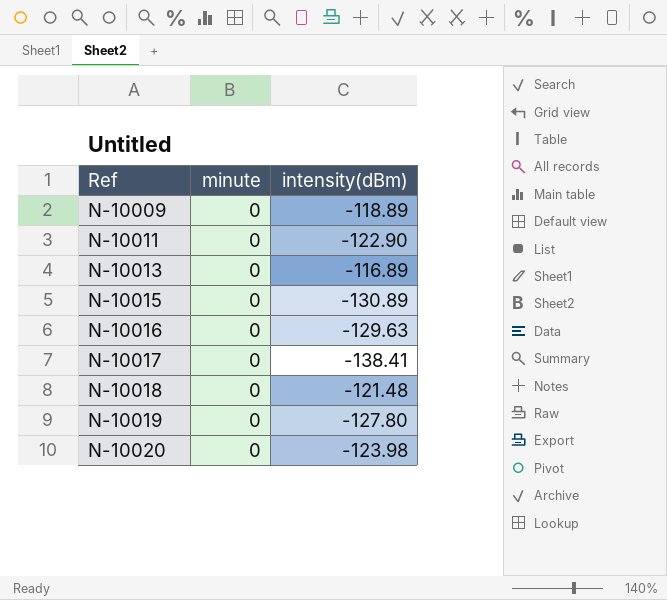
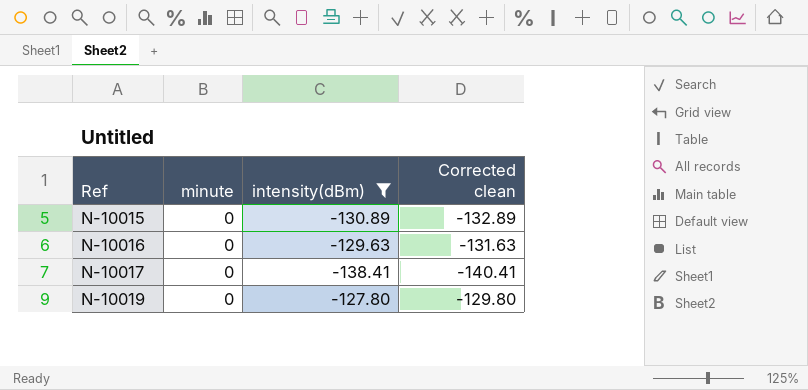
filter: none -> intensity(dBm) <= -127.80
column Corrected clean | formula: none -> [intensity(dBm)] - 2

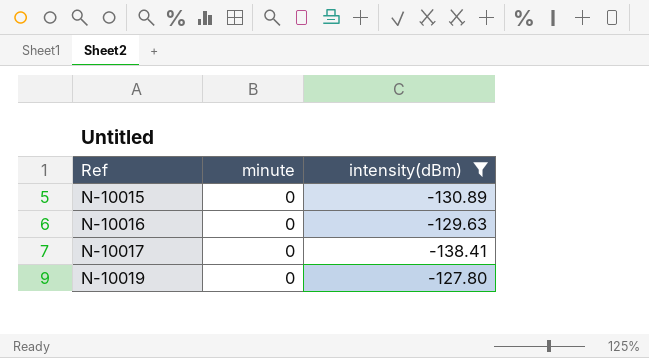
column Corrected clean | formula: [intensity(dBm)] - 2 -> none

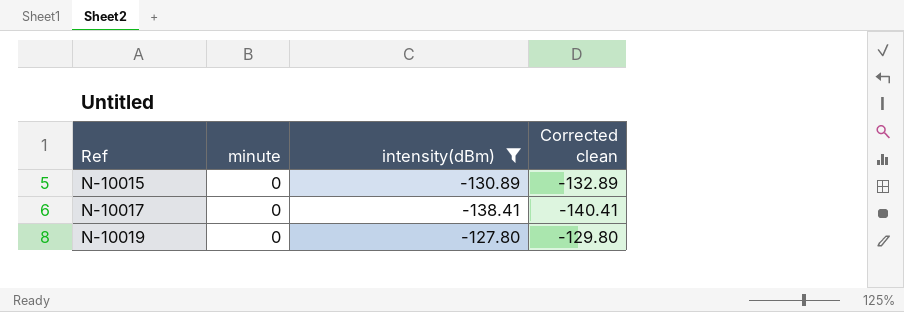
column Corrected clean | formula: none -> [intensity(dBm)] - 2
row N-10016: 0 | -129.63 -> none

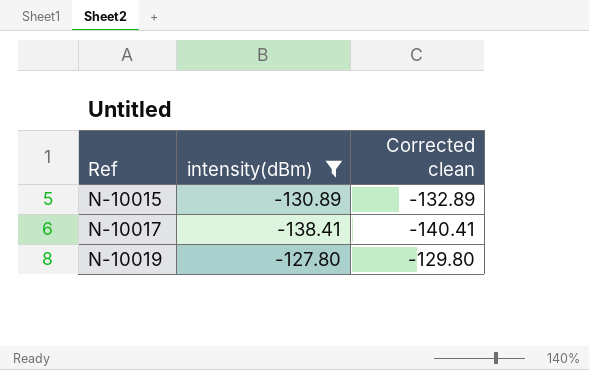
column minute | position: 2 -> none

